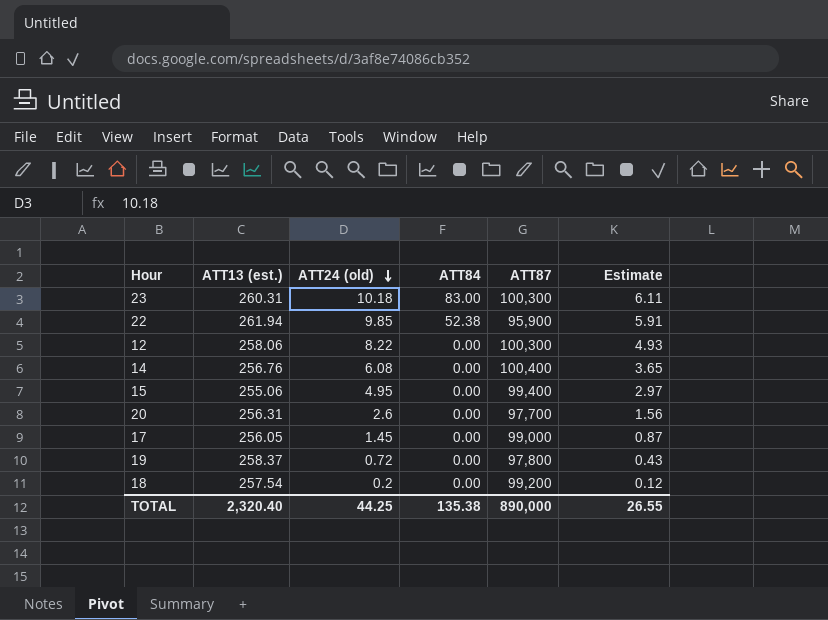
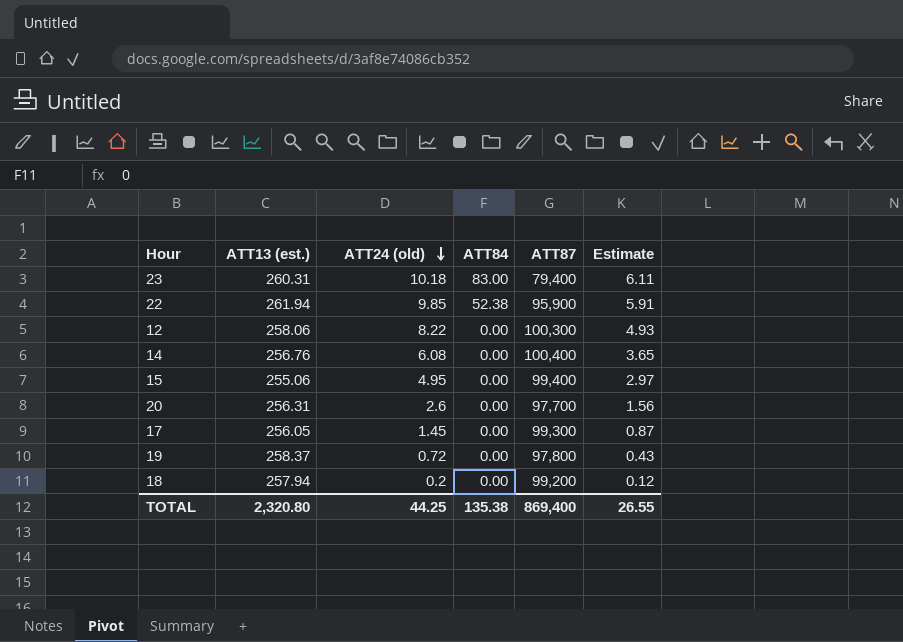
23 | ATT87: 100,300 -> 79,400
17 | ATT87: 99,000 -> 99,300
18 | ATT13 (est.): 257.54 -> 257.94
TOTAL | ATT13 (est.): 2,320.40 -> 2,320.80
TOTAL | ATT87: 890,000 -> 869,400

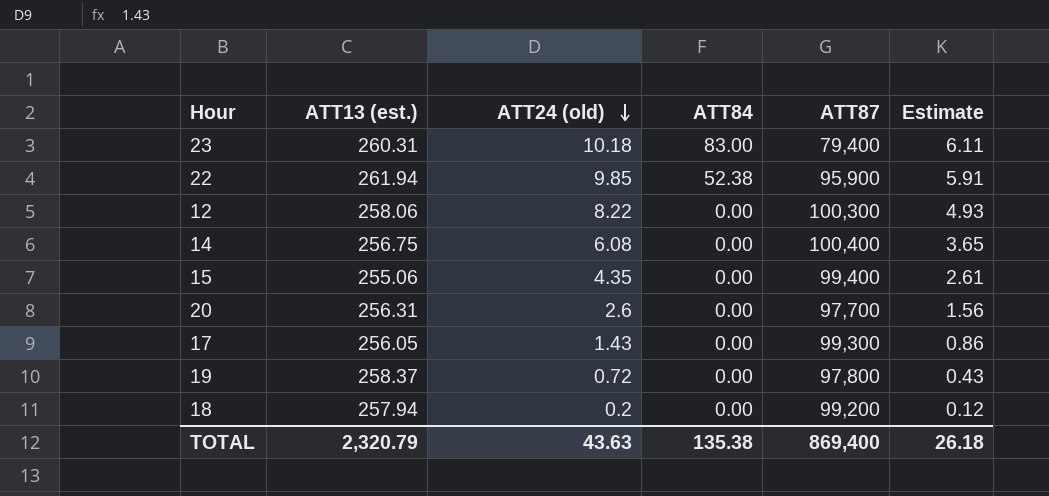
14 | ATT13 (est.): 256.76 -> 256.75
15 | ATT24 (old): 4.95 -> 4.35
15 | Estimate: 2.97 -> 2.61
17 | ATT24 (old): 1.45 -> 1.43
17 | Estimate: 0.87 -> 0.86
TOTAL | ATT13 (est.): 2,320.80 -> 2,320.79
TOTAL | ATT24 (old): 44.25 -> 43.63
TOTAL | Estimate: 26.55 -> 26.18

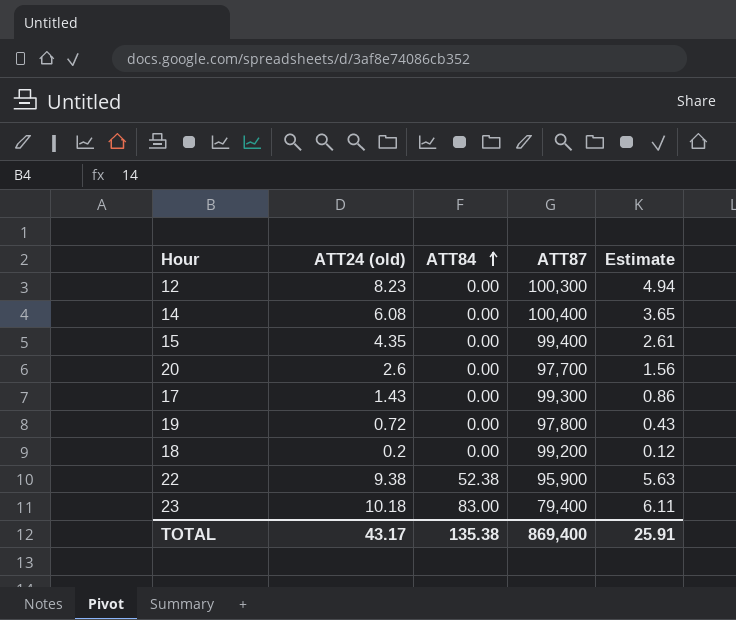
row order: ATT24 (old) descending -> ATT84 ascending
column ATT13 (est.) | position: 2 -> none
12 | ATT24 (old): 8.22 -> 8.23
12 | Estimate: 4.93 -> 4.94
22 | ATT24 (old): 9.85 -> 9.38
22 | Estimate: 5.91 -> 5.63
TOTAL | ATT24 (old): 43.63 -> 43.17
TOTAL | Estimate: 26.18 -> 25.91

